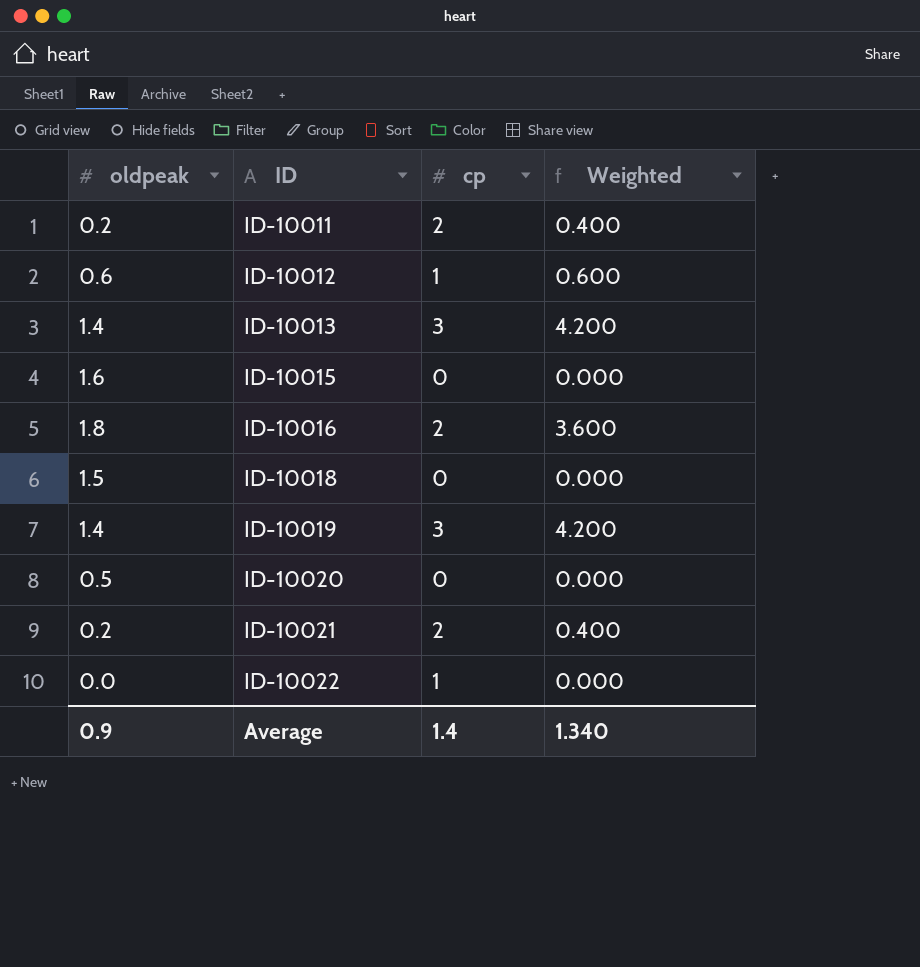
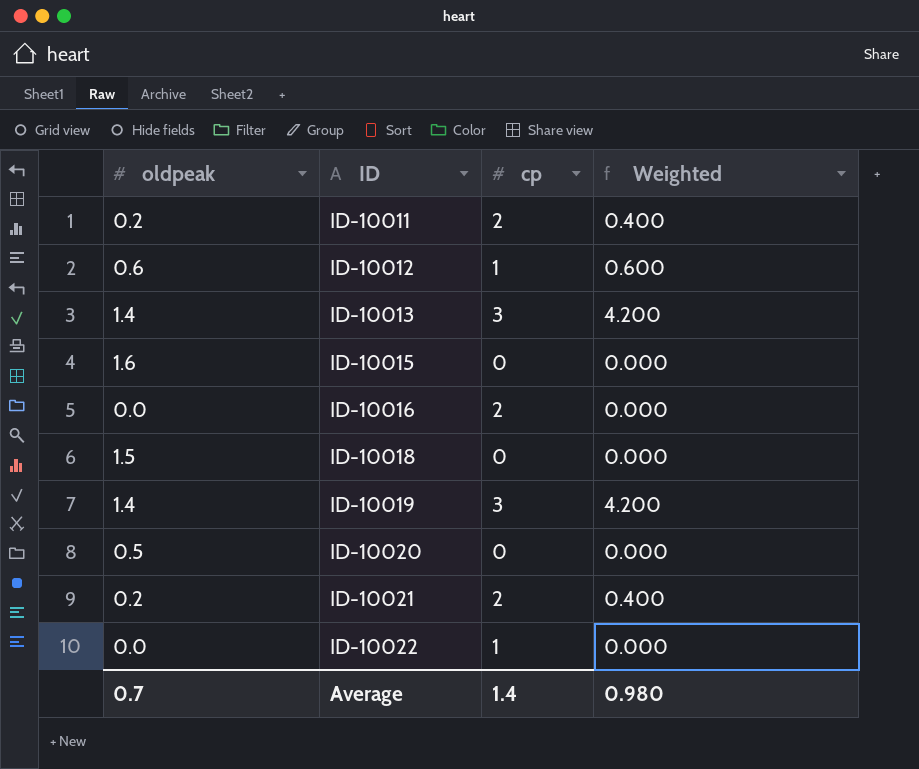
ID-10016 | oldpeak: 1.8 -> 0.0
ID-10016 | Weighted: 3.600 -> 0.000
Average | oldpeak: 0.9 -> 0.7
Average | Weighted: 1.340 -> 0.980

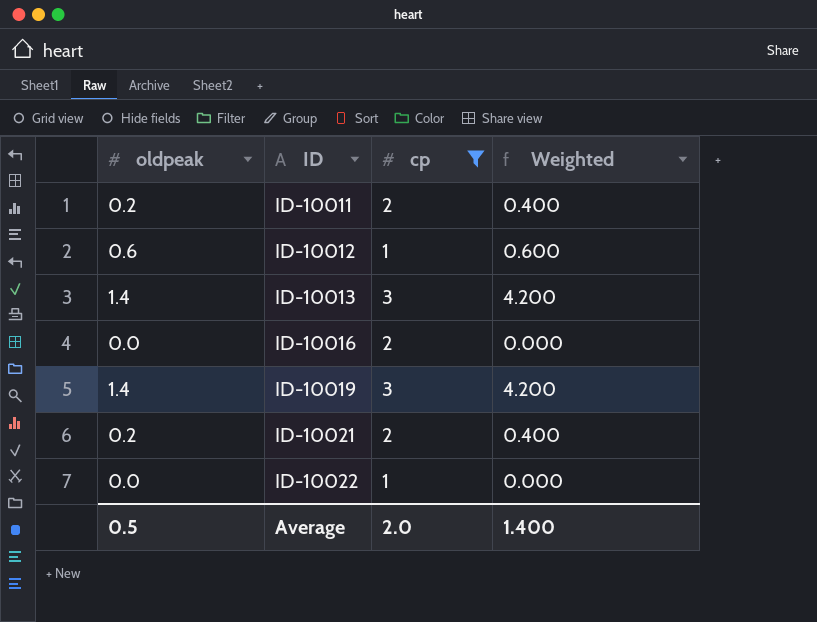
filter: none -> cp != 0
Average | oldpeak: 0.7 -> 0.5
Average | cp: 1.4 -> 2.0
Average | Weighted: 0.980 -> 1.400

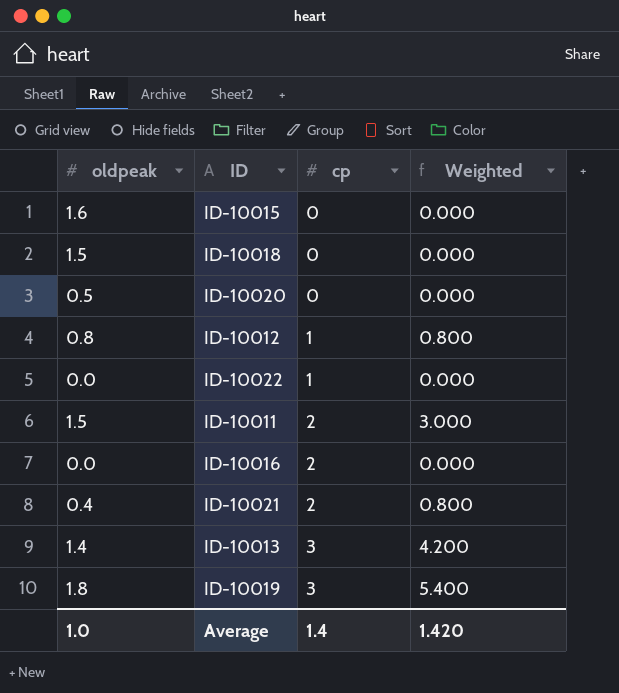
filter: cp != 0 -> none
row order: ID ascending -> cp ascending
ID-10012 | oldpeak: 0.6 -> 0.8
ID-10012 | Weighted: 0.600 -> 0.800
ID-10011 | oldpeak: 0.2 -> 1.5
ID-10011 | Weighted: 0.400 -> 3.000
ID-10021 | oldpeak: 0.2 -> 0.4
ID-10021 | Weighted: 0.400 -> 0.800
ID-10019 | oldpeak: 1.4 -> 1.8
ID-10019 | Weighted: 4.200 -> 5.400
Average | oldpeak: 0.5 -> 1.0
Average | cp: 2.0 -> 1.4
Average | Weighted: 1.400 -> 1.420

